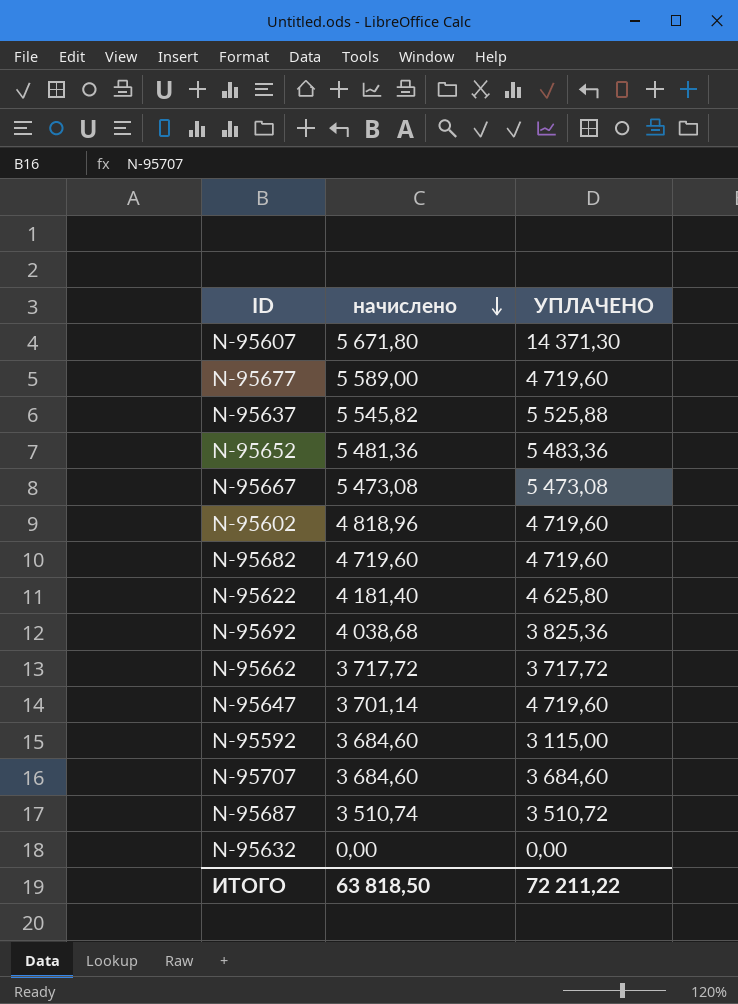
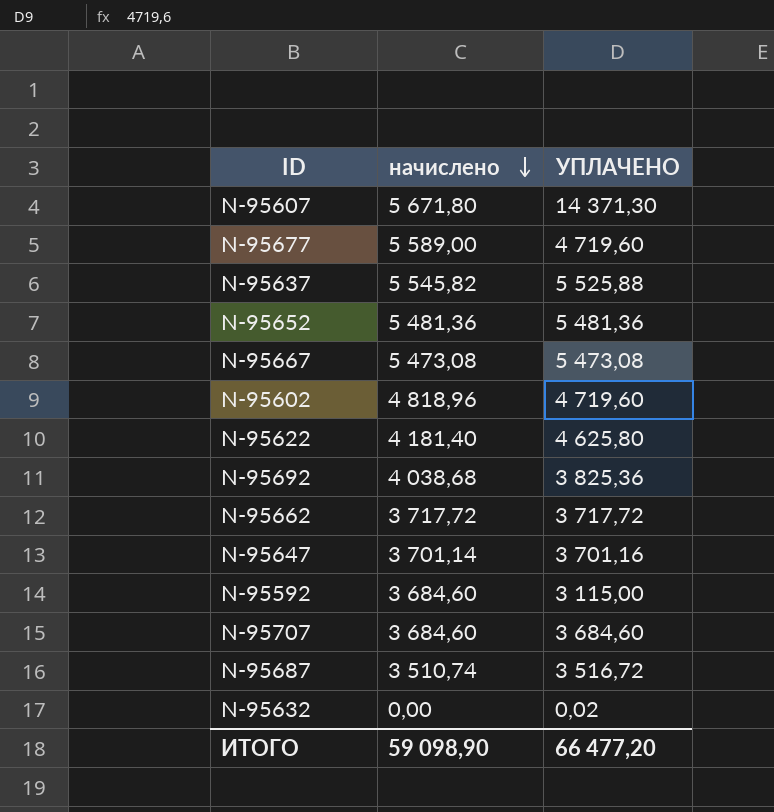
row N-95682: 4 719,60 | 4 719,60 -> none
N-95652 | УПЛАЧЕНО: 5 483,36 -> 5 481,36
N-95647 | УПЛАЧЕНО: 4 719,60 -> 3 701,16
N-95687 | УПЛАЧЕНО: 3 510,72 -> 3 516,72
N-95632 | УПЛАЧЕНО: 0,00 -> 0,02
ИТОГО | начислено: 63 818,50 -> 59 098,90
ИТОГО | УПЛАЧЕНО: 72 211,22 -> 66 477,20

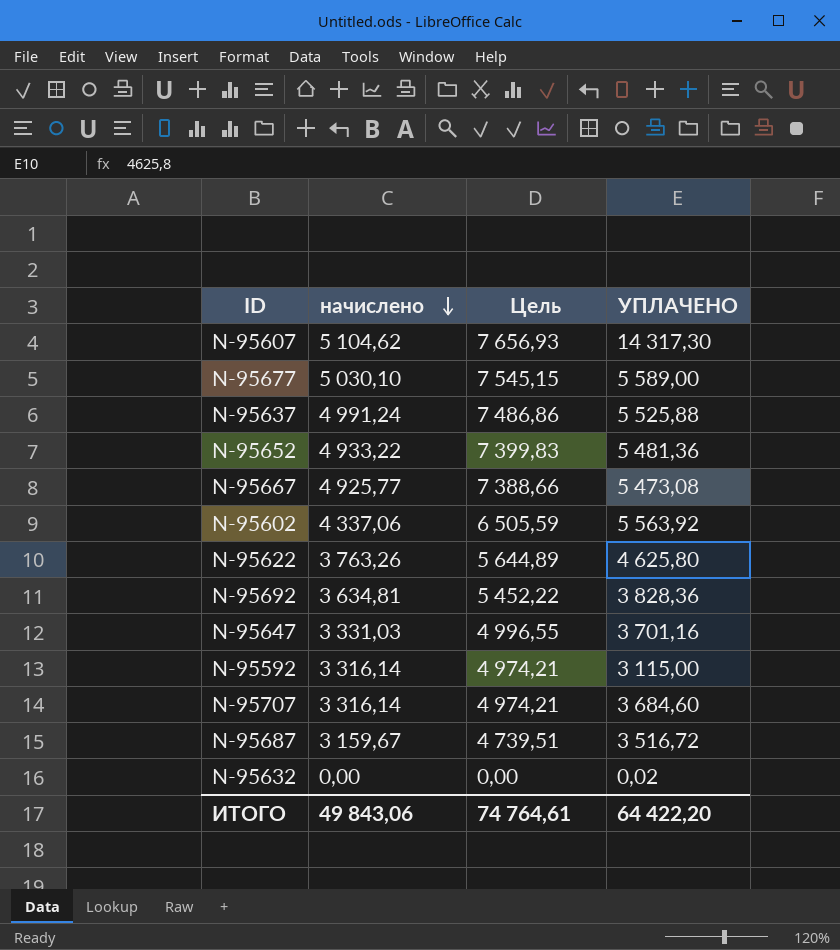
column Цель | formula: none -> [начислено] * 1,5
row N-95662: 3 717,72 | 3 717,72 -> none
N-95607 | начислено: 5 671,80 -> 5 104,62
N-95607 | УПЛАЧЕНО: 14 371,30 -> 14 317,30
N-95677 | начислено: 5 589,00 -> 5 030,10
N-95677 | УПЛАЧЕНО: 4 719,60 -> 5 589,00
N-95637 | начислено: 5 545,82 -> 4 991,24
N-95652 | начислено: 5 481,36 -> 4 933,22
N-95667 | начислено: 5 473,08 -> 4 925,77
N-95602 | начислено: 4 818,96 -> 4 337,06
N-95602 | УПЛАЧЕНО: 4 719,60 -> 5 563,92
N-95622 | начислено: 4 181,40 -> 3 763,26
N-95692 | начислено: 4 038,68 -> 3 634,81
N-95692 | УПЛАЧЕНО: 3 825,36 -> 3 828,36
N-95647 | начислено: 3 701,14 -> 3 331,03
N-95592 | начислено: 3 684,60 -> 3 316,14
N-95707 | начислено: 3 684,60 -> 3 316,14
N-95687 | начислено: 3 510,74 -> 3 159,67
ИТОГО | начислено: 59 098,90 -> 49 843,06
ИТОГО | УПЛАЧЕНО: 66 477,20 -> 64 422,20

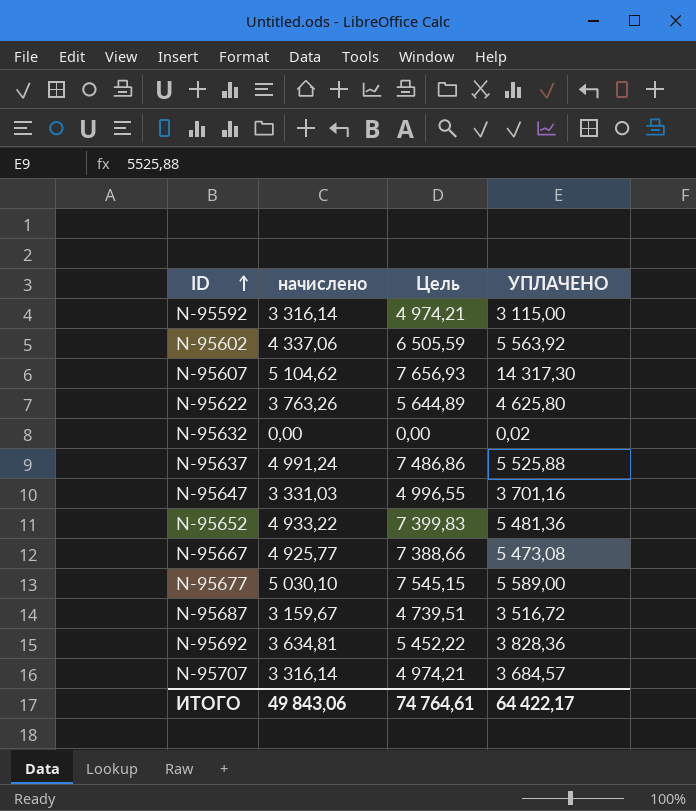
row order: начислено descending -> ID ascending
N-95707 | УПЛАЧЕНО: 3 684,60 -> 3 684,57
ИТОГО | УПЛАЧЕНО: 64 422,20 -> 64 422,17

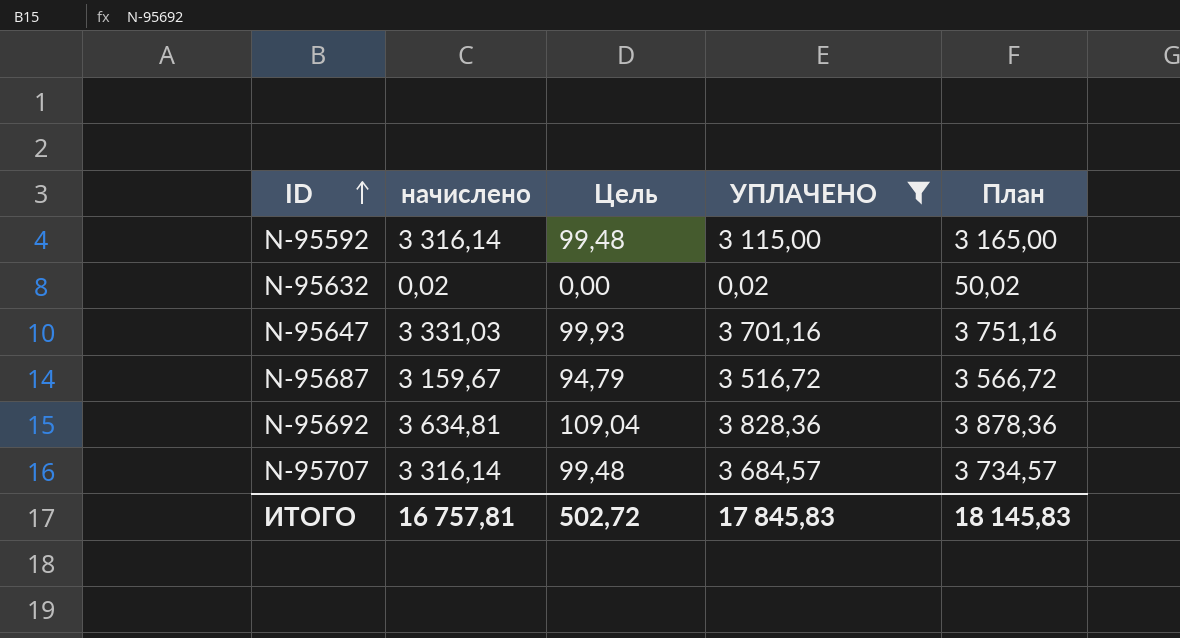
filter: none -> УПЛАЧЕНО <= 3 828,36
column Цель | formula: [начислено] * 1,5 -> [начислено] * 0,03
column План | formula: none -> [УПЛАЧЕНО] + 50
N-95632 | начислено: 0,00 -> 0,02
ИТОГО | начислено: 49 843,06 -> 16 757,81
ИТОГО | Цель: 74 764,61 -> 502,72
ИТОГО | УПЛАЧЕНО: 64 422,17 -> 17 845,83

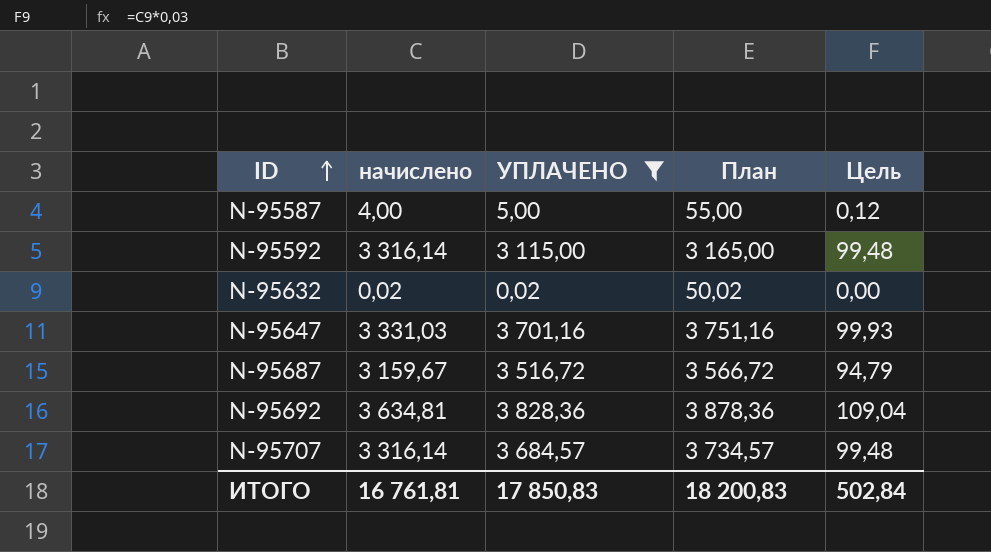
column Цель | position: 3 -> 5
row N-95587: none -> 4,00 | 5,00 | 55,00 | 0,12
ИТОГО | начислено: 16 757,81 -> 16 761,81
ИТОГО | УПЛАЧЕНО: 17 845,83 -> 17 850,83
ИТОГО | План: 18 145,83 -> 18 200,83
ИТОГО | Цель: 502,72 -> 502,84

